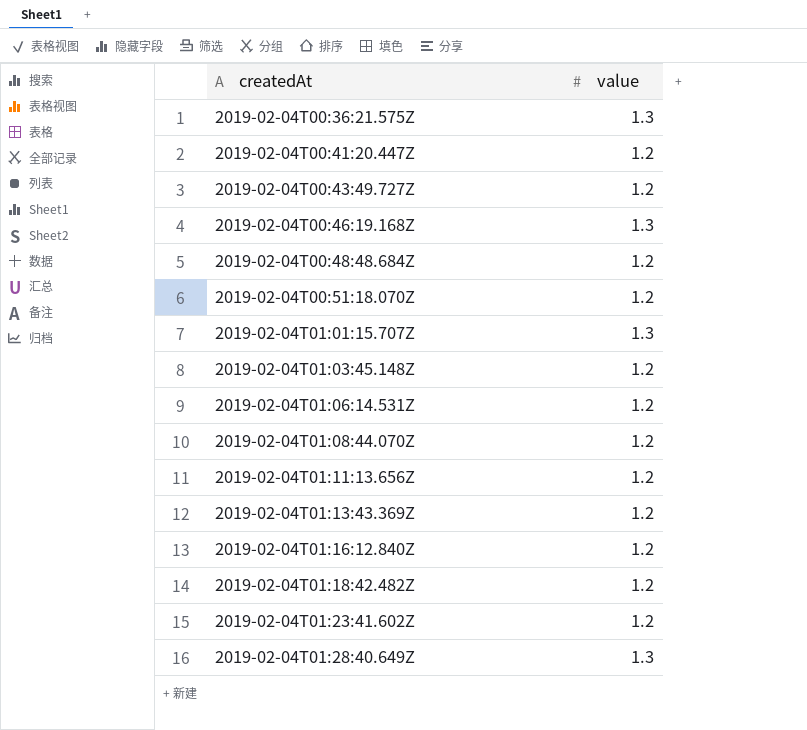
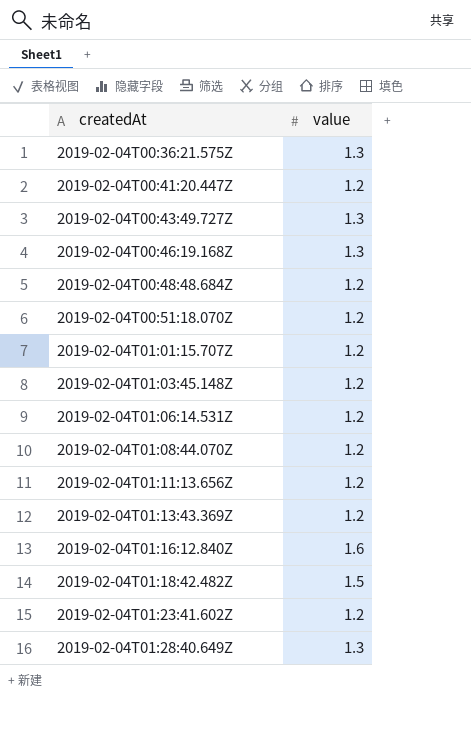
2019-02-04T00:43:49.727Z | value: 1.2 -> 1.3
2019-02-04T01:01:15.707Z | value: 1.3 -> 1.2
2019-02-04T01:16:12.840Z | value: 1.2 -> 1.6
2019-02-04T01:18:42.482Z | value: 1.2 -> 1.5

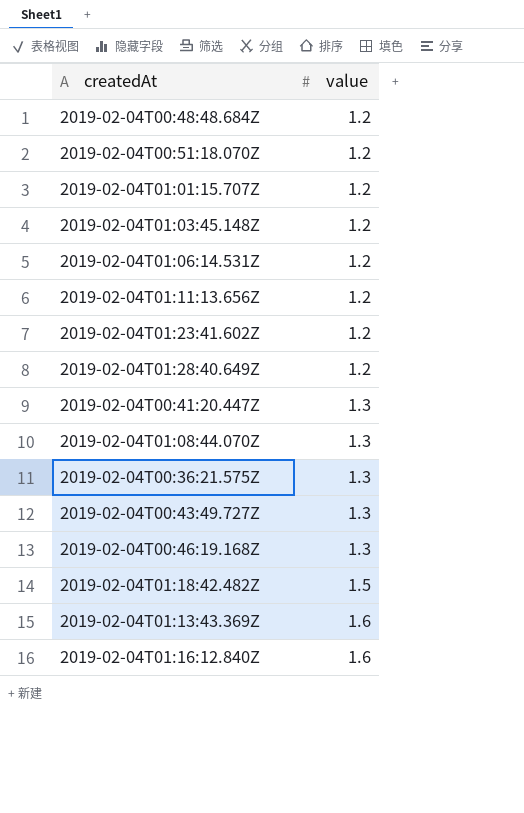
row order: createdAt ascending -> value ascending
2019-02-04T01:28:40.649Z | value: 1.3 -> 1.2
2019-02-04T00:41:20.447Z | value: 1.2 -> 1.3
2019-02-04T01:08:44.070Z | value: 1.2 -> 1.3
2019-02-04T01:13:43.369Z | value: 1.2 -> 1.6

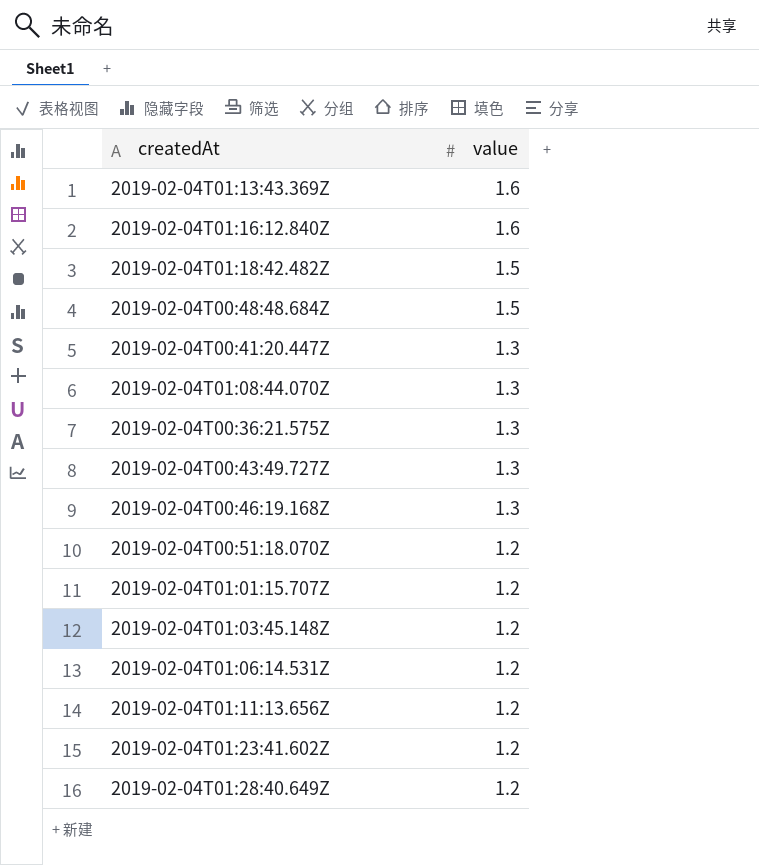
row order: value ascending -> value descending
2019-02-04T00:48:48.684Z | value: 1.2 -> 1.5

